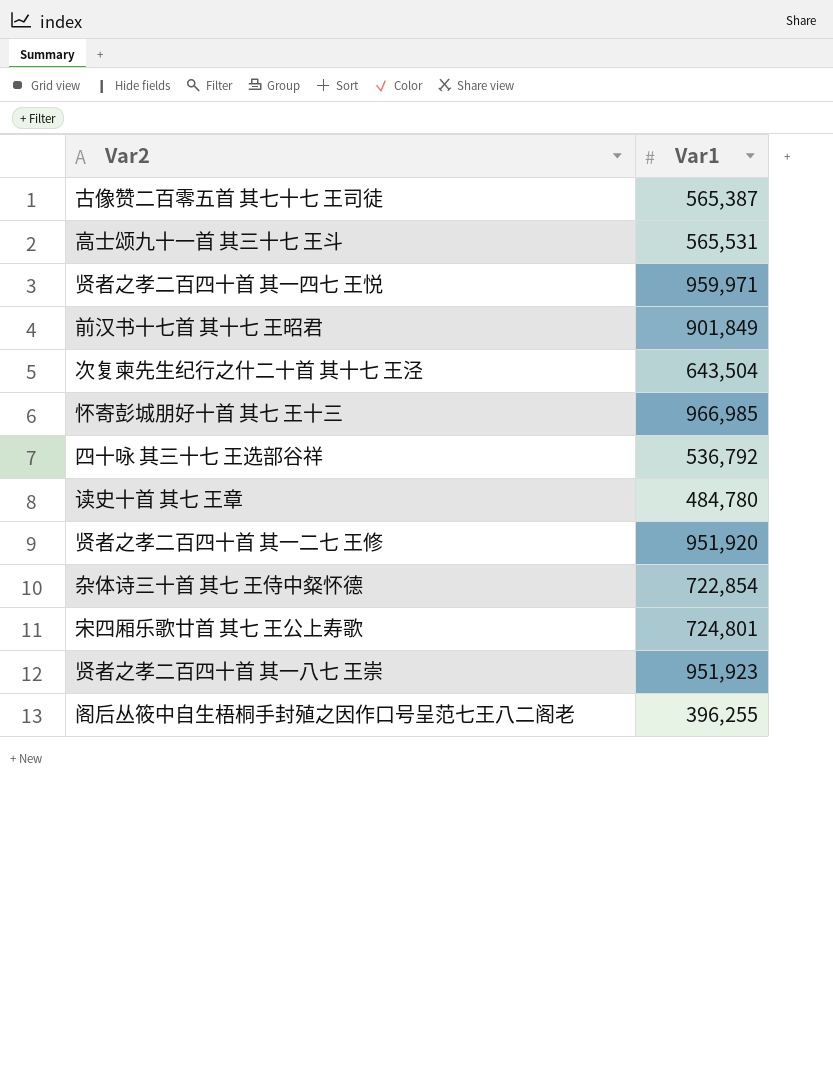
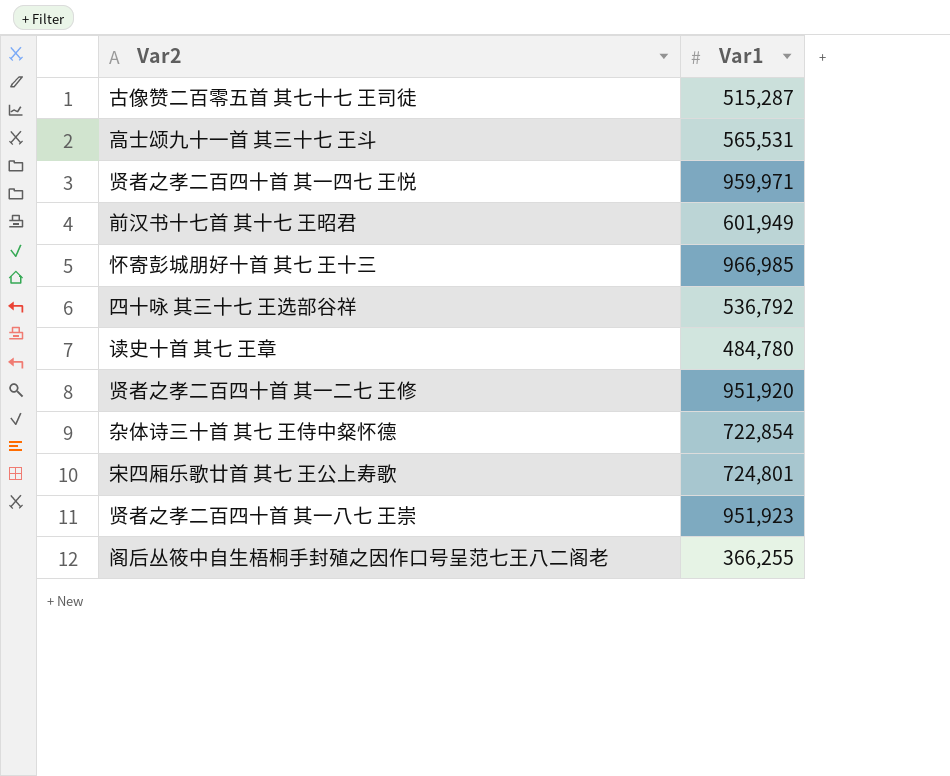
row 次复柬先生纪行之什二十首 其十七 王泾: 643,504 -> none
古像赞二百零五首 其七十七 王司徒 | Var1: 565,387 -> 515,287
前汉书十七首 其十七 王昭君 | Var1: 901,849 -> 601,949
阁后丛筱中自生梧桐手封殖之因作口号呈范七王八二阁老 | Var1: 396,255 -> 366,255

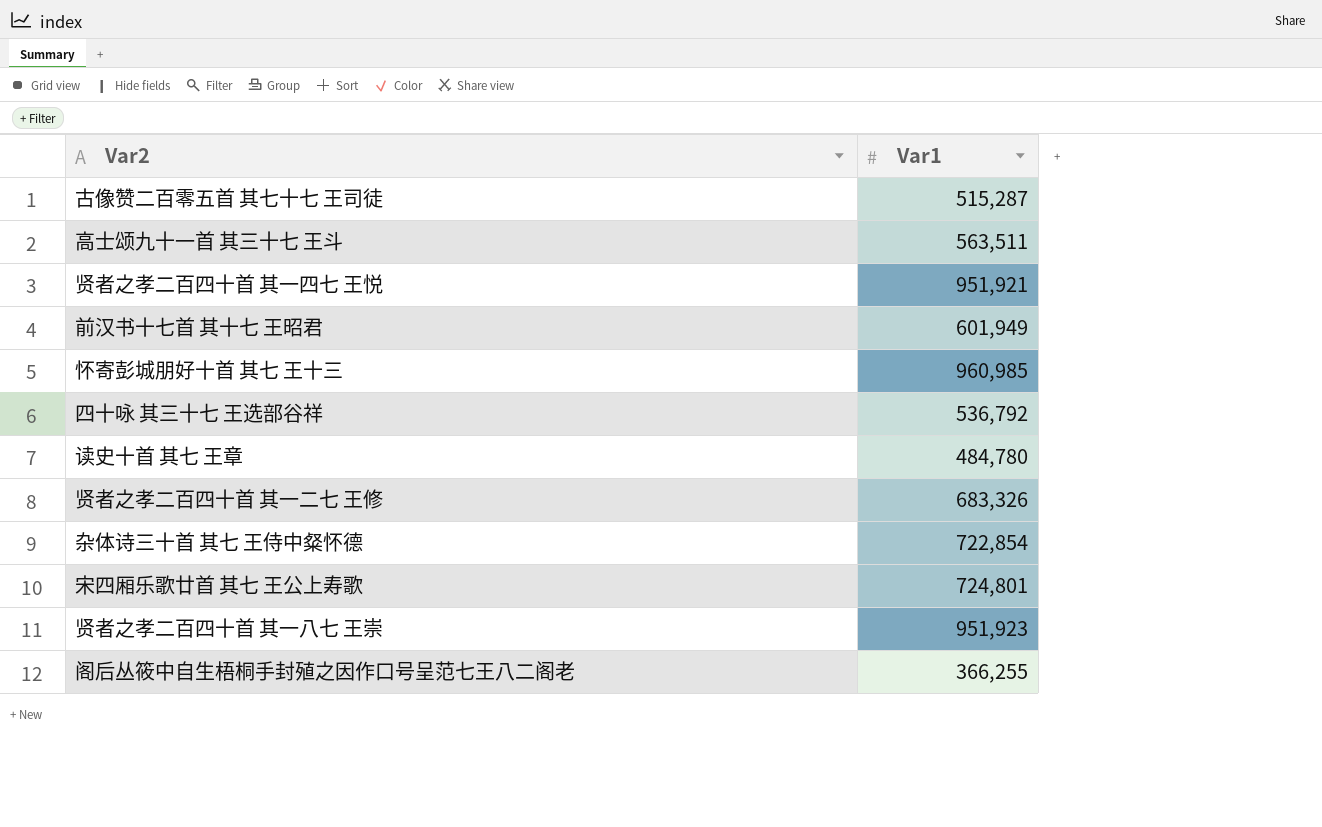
高士颂九十一首 其三十七 王斗 | Var1: 565,531 -> 563,511
贤者之孝二百四十首 其一四七 王悦 | Var1: 959,971 -> 951,921
怀寄彭城朋好十首 其七 王十三 | Var1: 966,985 -> 960,985
贤者之孝二百四十首 其一二七 王修 | Var1: 951,920 -> 683,326

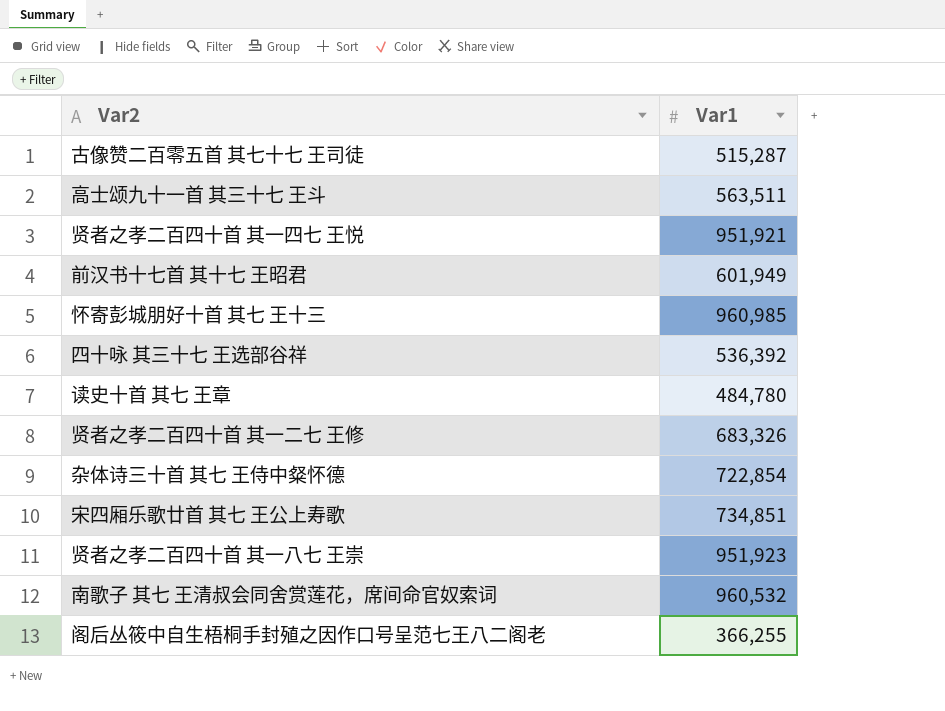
四十咏 其三十七 王选部谷祥 | Var1: 536,792 -> 536,392
宋四厢乐歌廿首 其七 王公上寿歌 | Var1: 724,801 -> 734,851
row 南歌子 其七 王清叔会同舍赏莲花，席间命官奴索词: none -> 960,532

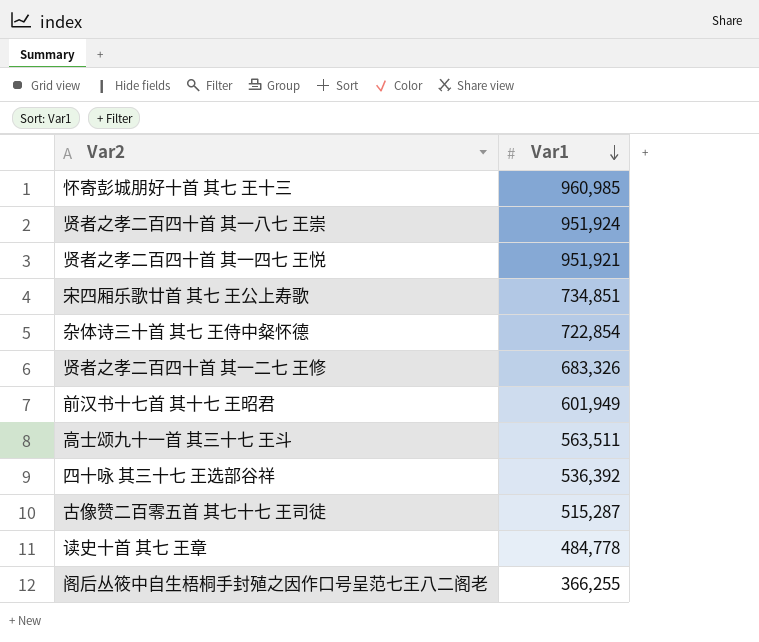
row order: none -> Var1 descending
row 南歌子 其七 王清叔会同舍赏莲花，席间命官奴索词: 960,532 -> none
贤者之孝二百四十首 其一八七 王崇 | Var1: 951,923 -> 951,924
读史十首 其七 王章 | Var1: 484,780 -> 484,778

